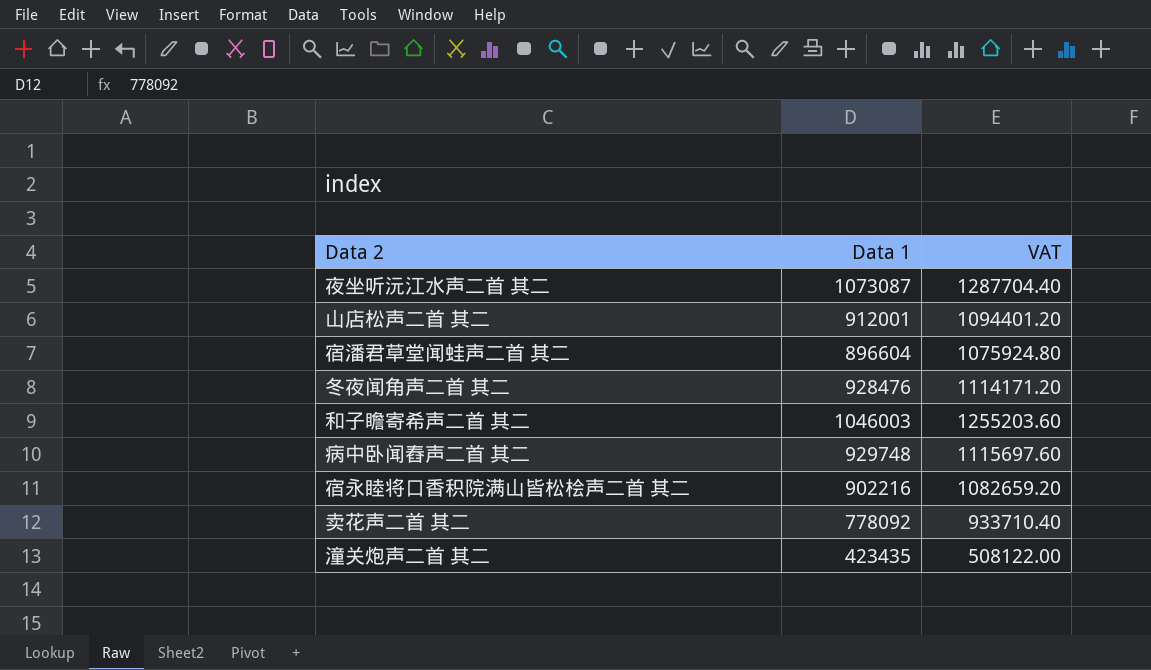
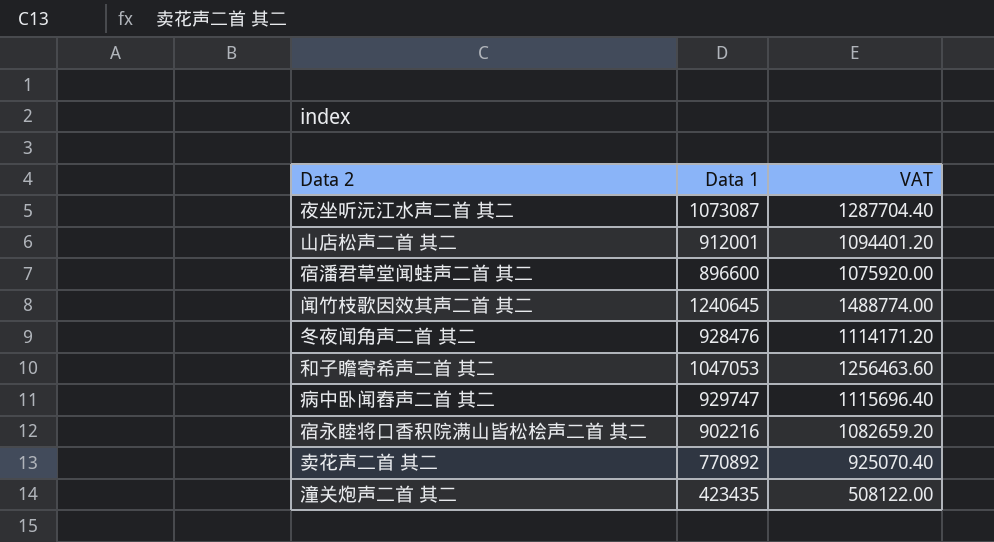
宿潘君草堂闻蛙声二首 其二 | Data 1: 896604 -> 896600
宿潘君草堂闻蛙声二首 其二 | VAT: 1075924.80 -> 1075920.00
row 闻竹枝歌因效其声二首 其二: none -> 1240645 | 1488774.00
和子瞻寄希声二首 其二 | Data 1: 1046003 -> 1047053
和子瞻寄希声二首 其二 | VAT: 1255203.60 -> 1256463.60
病中卧闻舂声二首 其二 | Data 1: 929748 -> 929747
病中卧闻舂声二首 其二 | VAT: 1115697.60 -> 1115696.40
卖花声二首 其二 | Data 1: 778092 -> 770892
卖花声二首 其二 | VAT: 933710.40 -> 925070.40

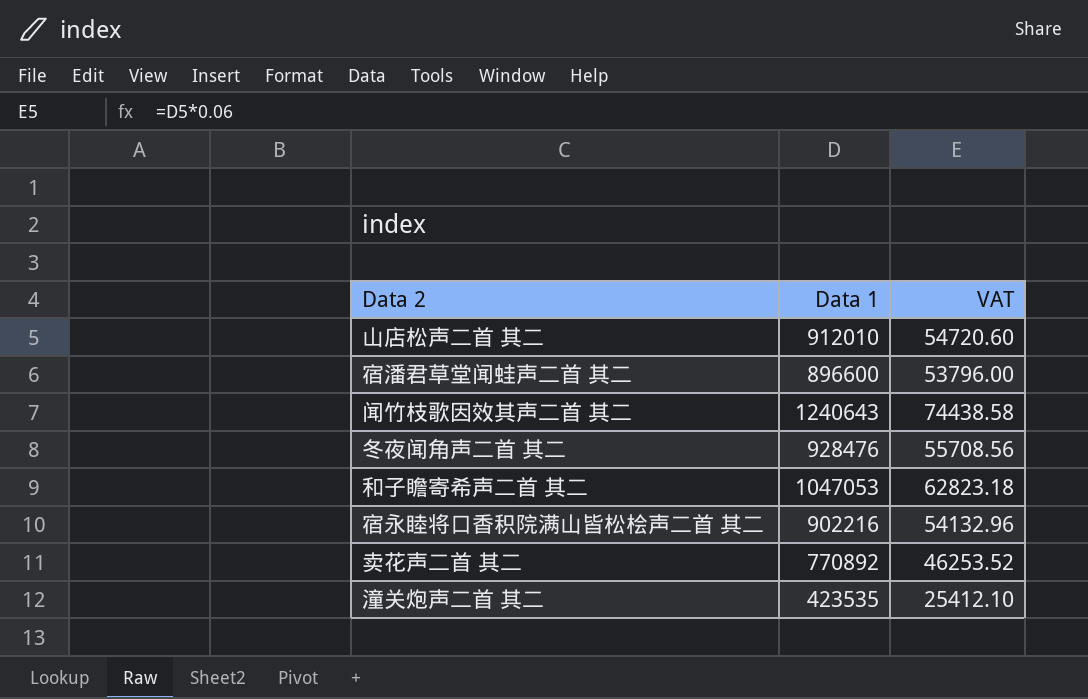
column VAT | formula: [Data 1] * 1.2 -> [Data 1] * 0.06
row 夜坐听沅江水声二首 其二: 1073087 | 1287704.40 -> none
row 病中卧闻舂声二首 其二: 929747 | 1115696.40 -> none
山店松声二首 其二 | Data 1: 912001 -> 912010
闻竹枝歌因效其声二首 其二 | Data 1: 1240645 -> 1240643
潼关炮声二首 其二 | Data 1: 423435 -> 423535

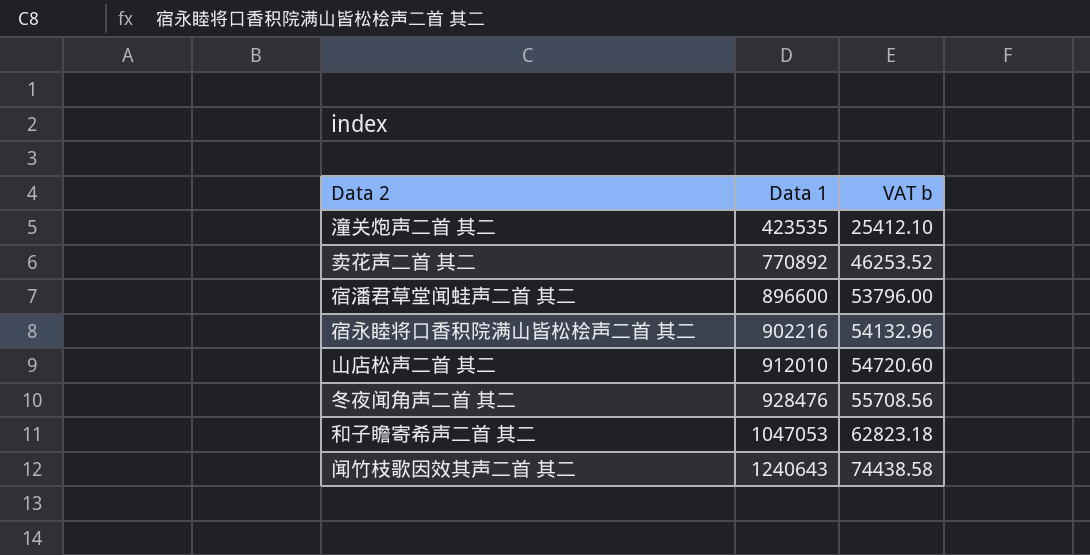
row order: none -> Data 1 ascending
column name: VAT -> VAT b

